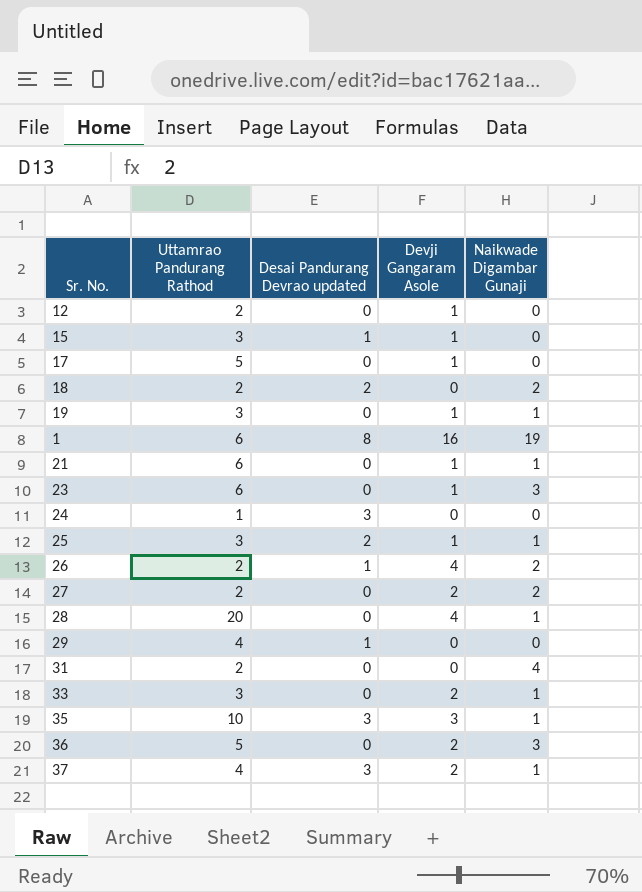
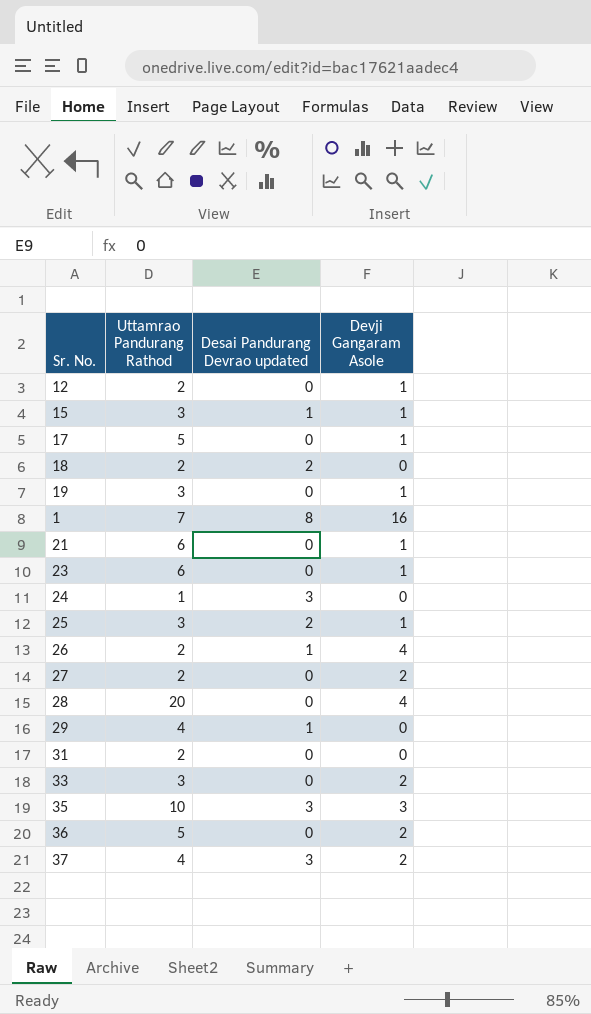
column Naikwade Digambar Gunaji | position: 5 -> none
1 | Uttamrao Pandurang Rathod: 6 -> 7

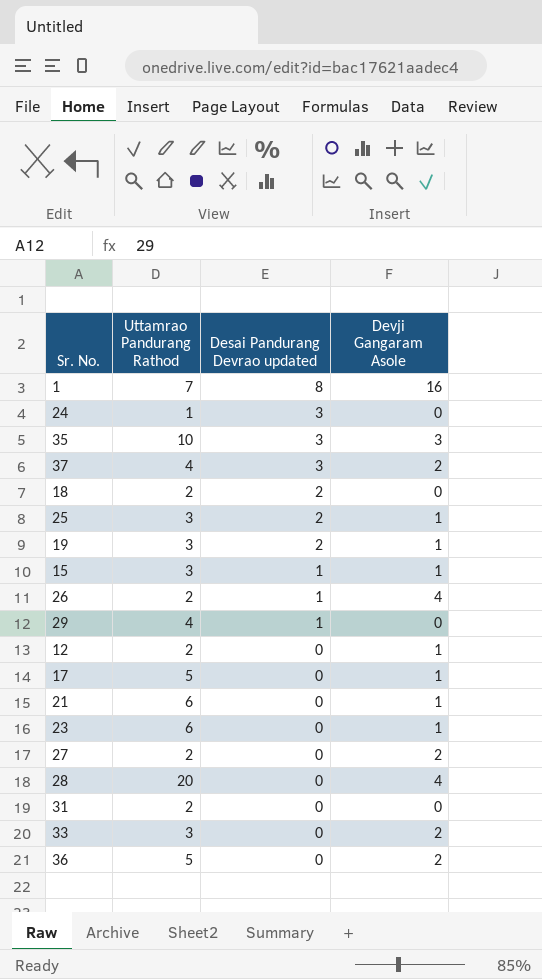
row order: none -> Desai Pandurang Devrao updated descending
19 | Desai Pandurang Devrao updated: 0 -> 2

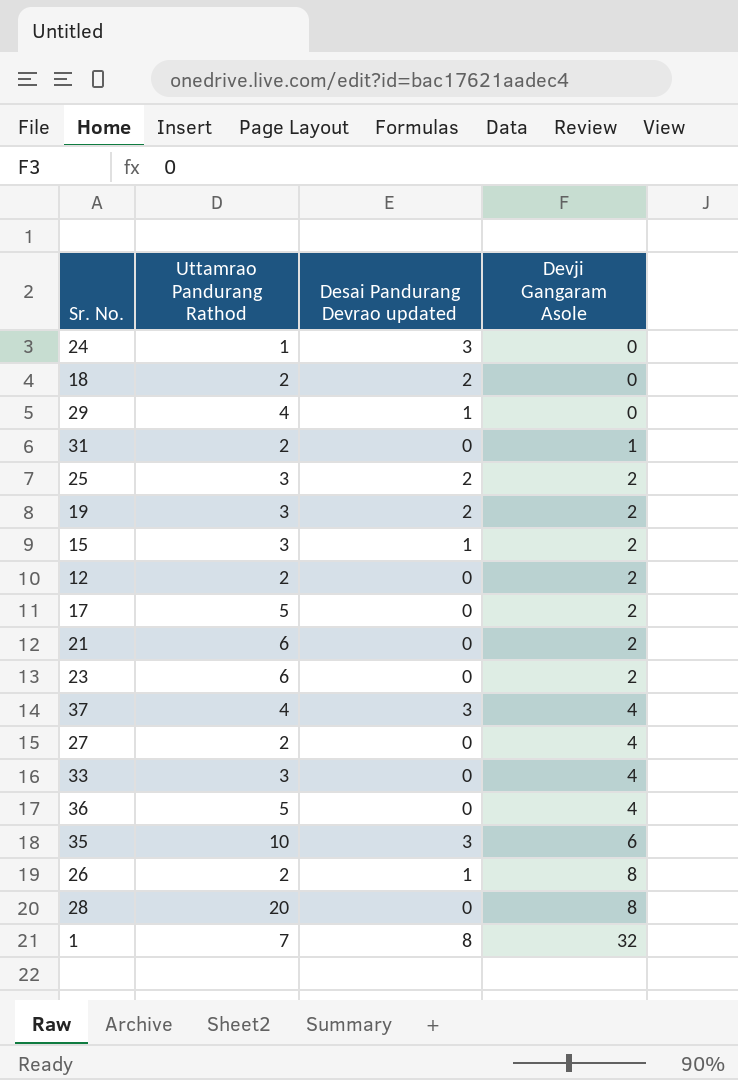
row order: Desai Pandurang Devrao updated descending -> Devji Gangaram Asole ascending
31 | Devji Gangaram Asole: 0 -> 1
25 | Devji Gangaram Asole: 1 -> 2
19 | Devji Gangaram Asole: 1 -> 2
15 | Devji Gangaram Asole: 1 -> 2
12 | Devji Gangaram Asole: 1 -> 2
17 | Devji Gangaram Asole: 1 -> 2
21 | Devji Gangaram Asole: 1 -> 2
23 | Devji Gangaram Asole: 1 -> 2
37 | Devji Gangaram Asole: 2 -> 4
27 | Devji Gangaram Asole: 2 -> 4
33 | Devji Gangaram Asole: 2 -> 4
36 | Devji Gangaram Asole: 2 -> 4
35 | Devji Gangaram Asole: 3 -> 6
26 | Devji Gangaram Asole: 4 -> 8
28 | Devji Gangaram Asole: 4 -> 8
1 | Devji Gangaram Asole: 16 -> 32

